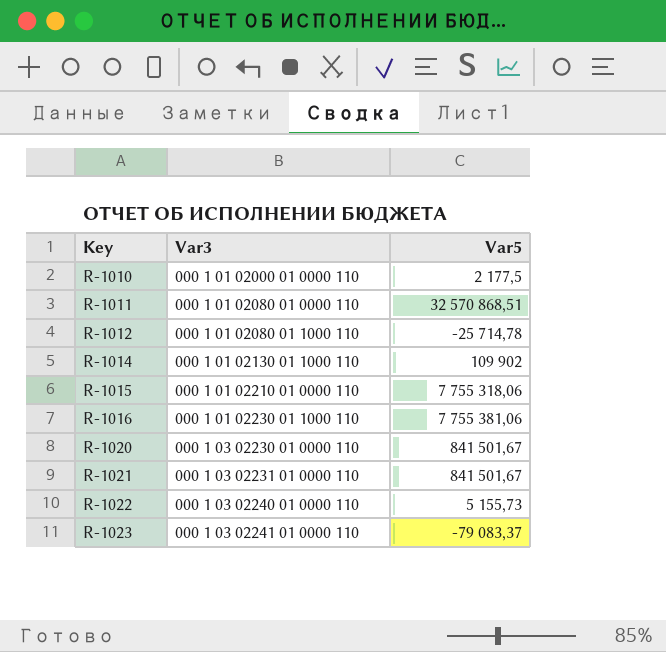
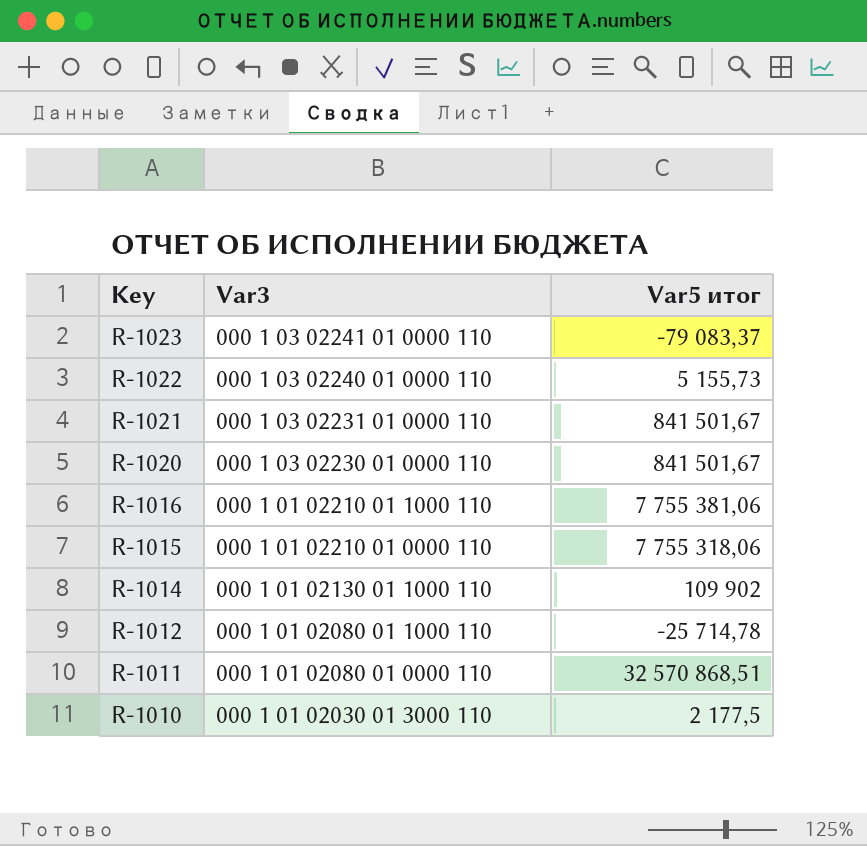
row order: Key ascending -> Key descending
column name: Var5 -> Var5 итог
R-1016 | Var3: 000 1 01 02230 01 1000 110 -> 000 1 01 02210 01 1000 110
R-1010 | Var3: 000 1 01 02000 01 0000 110 -> 000 1 01 02030 01 3000 110

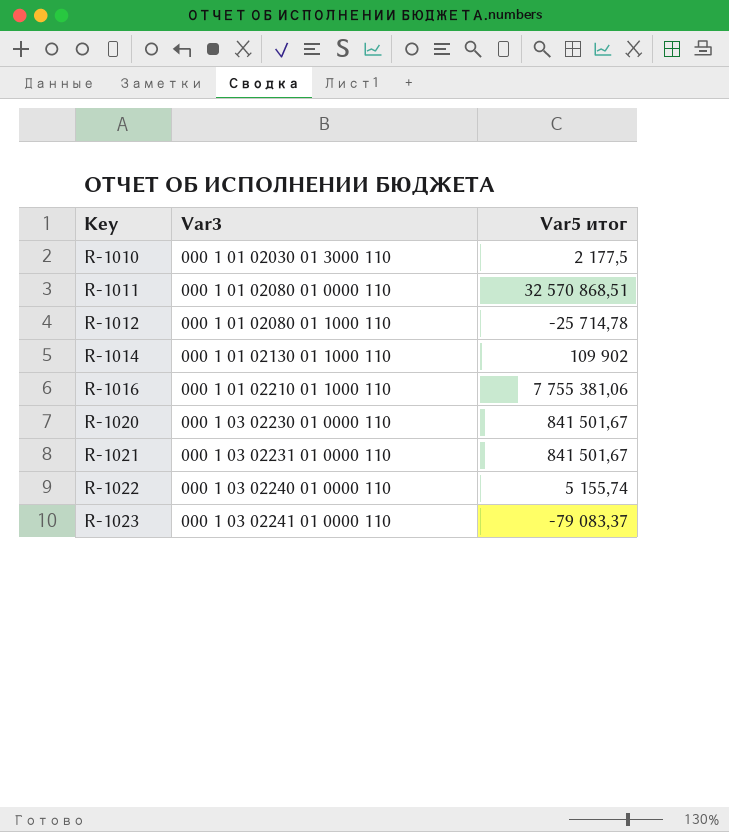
row order: Key descending -> Key ascending
row R-1015: 000 1 01 02210 01 0000 110 | 7 755 318,06 -> none
R-1022 | Var5 итог: 5 155,73 -> 5 155,74

